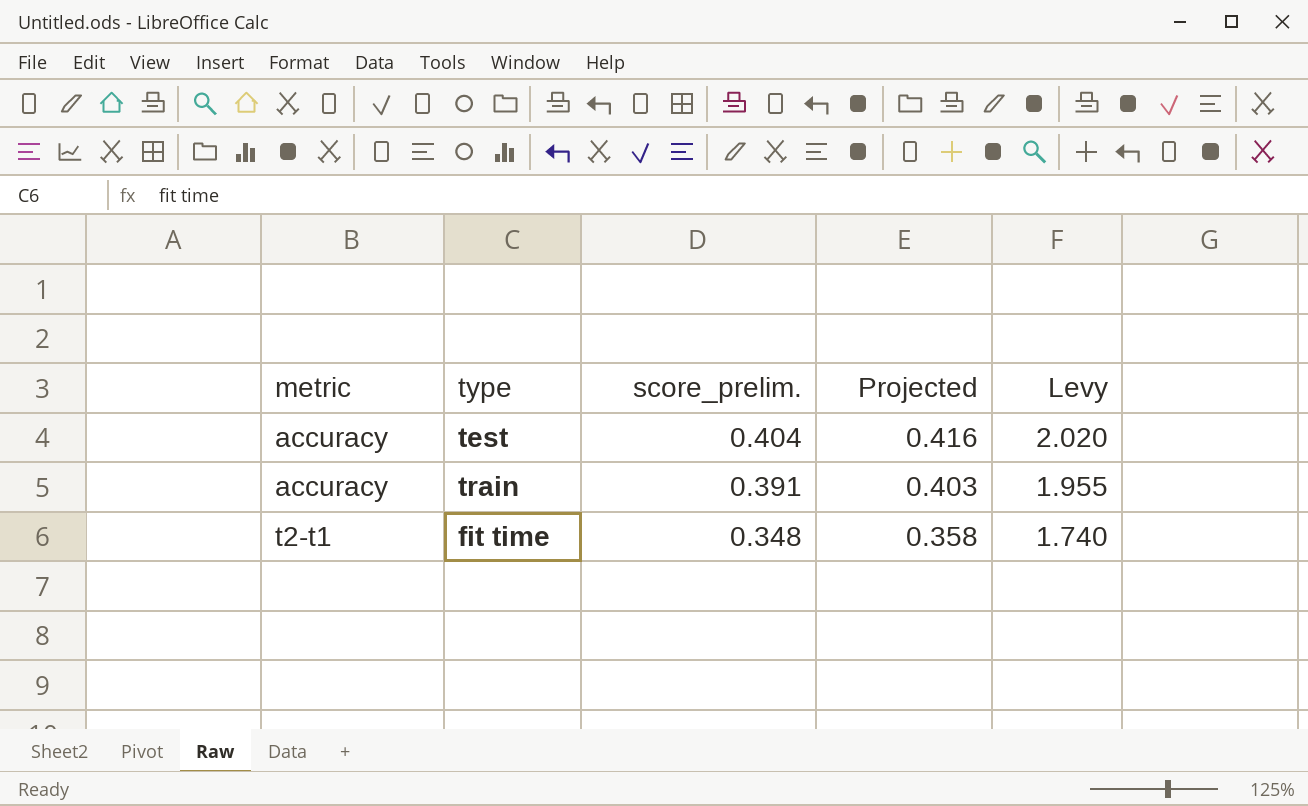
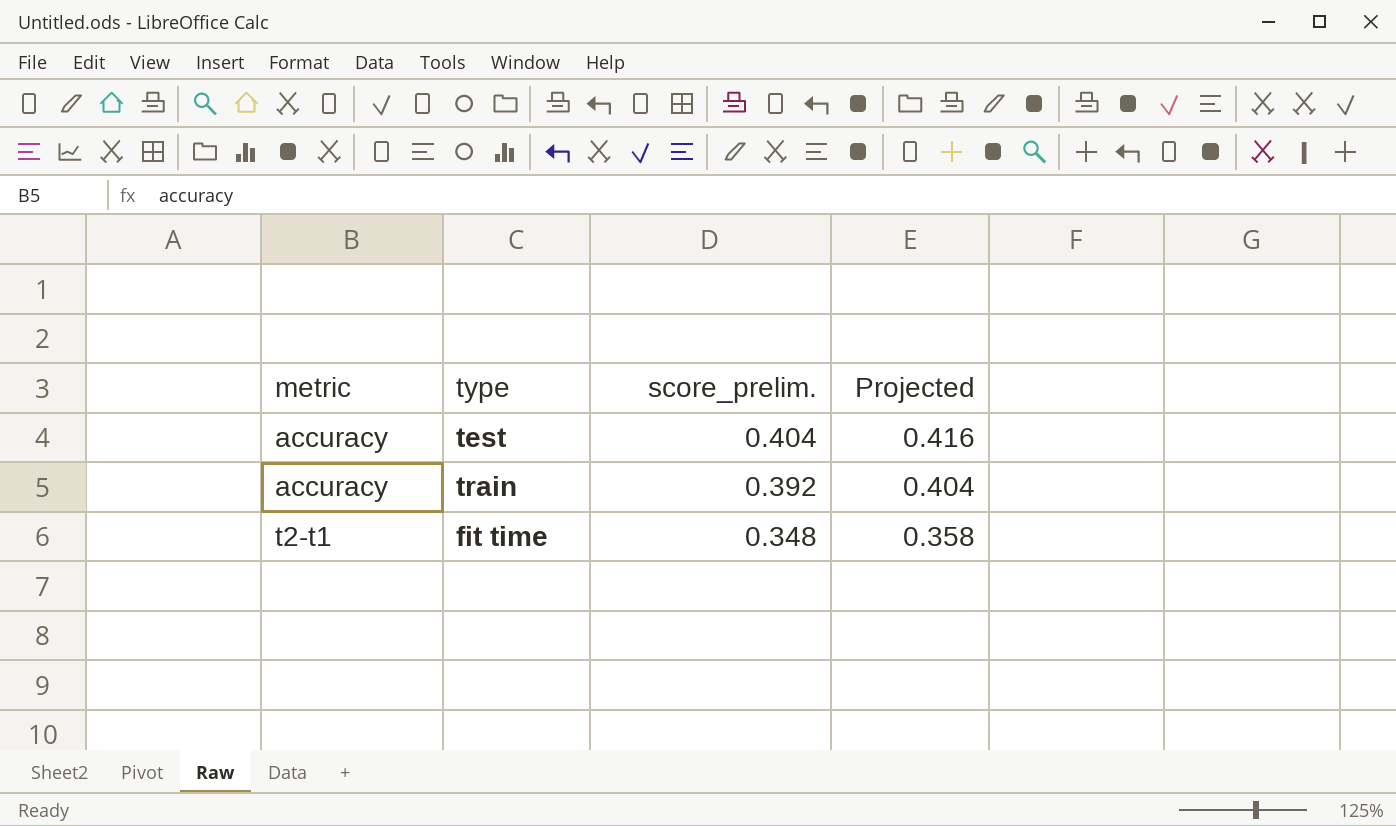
column Levy | formula: [score_prelim.] * 5 -> none
train | score_prelim.: 0.391 -> 0.392
train | Projected: 0.403 -> 0.404

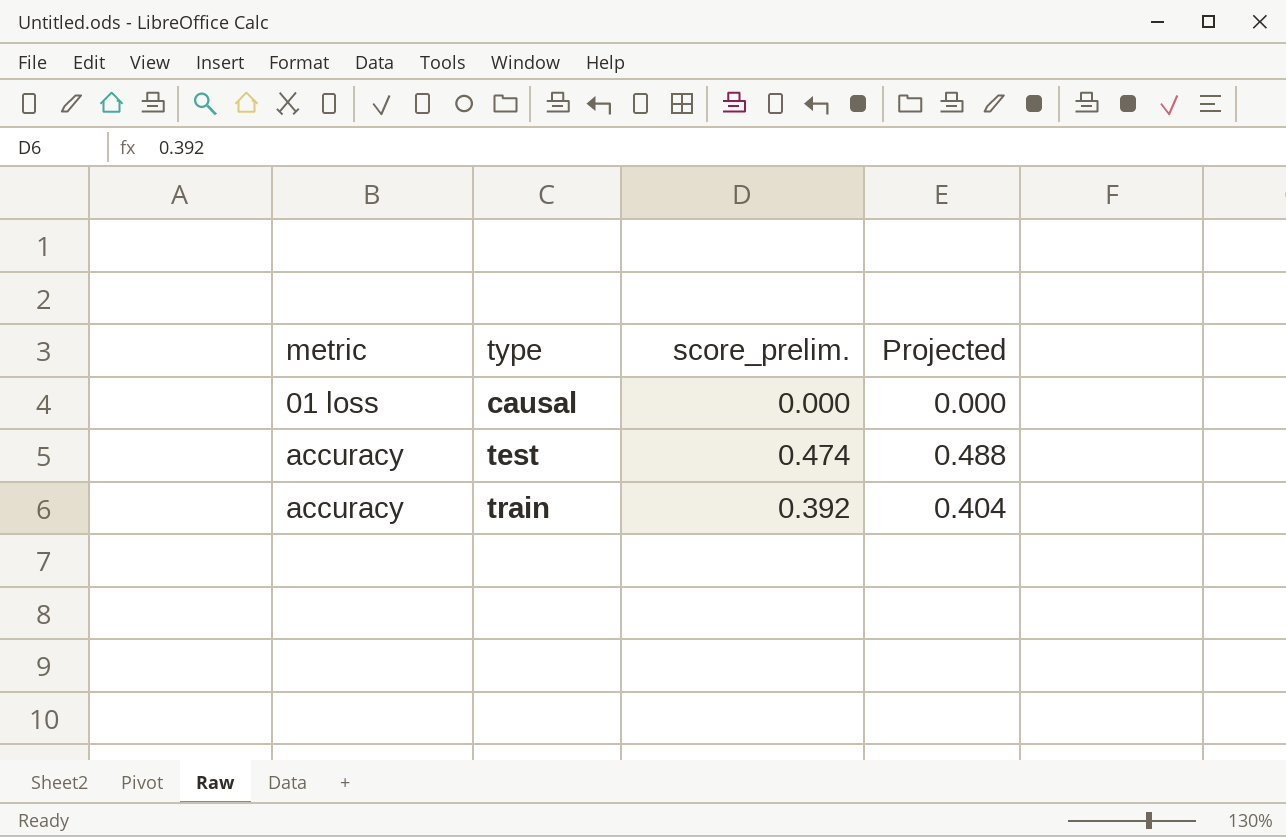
row fit time: t2-t1 | 0.348 | 0.358 -> none
row causal: none -> 01 loss | 0.000 | 0.000
test | score_prelim.: 0.404 -> 0.474
test | Projected: 0.416 -> 0.488

